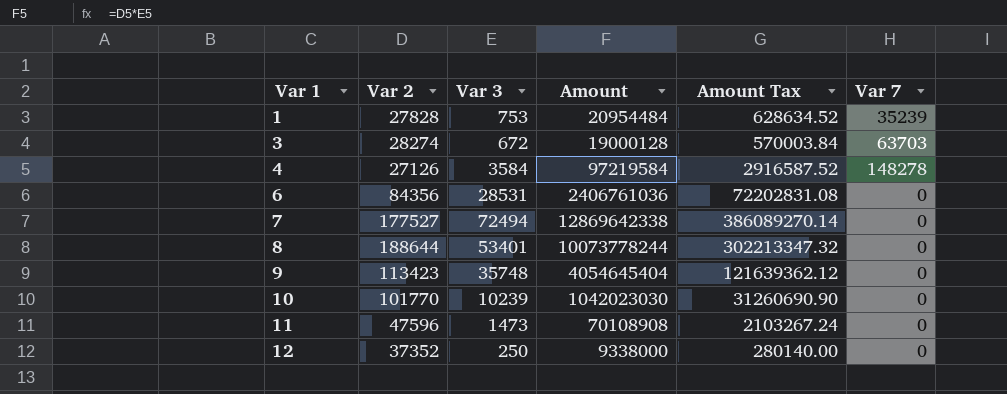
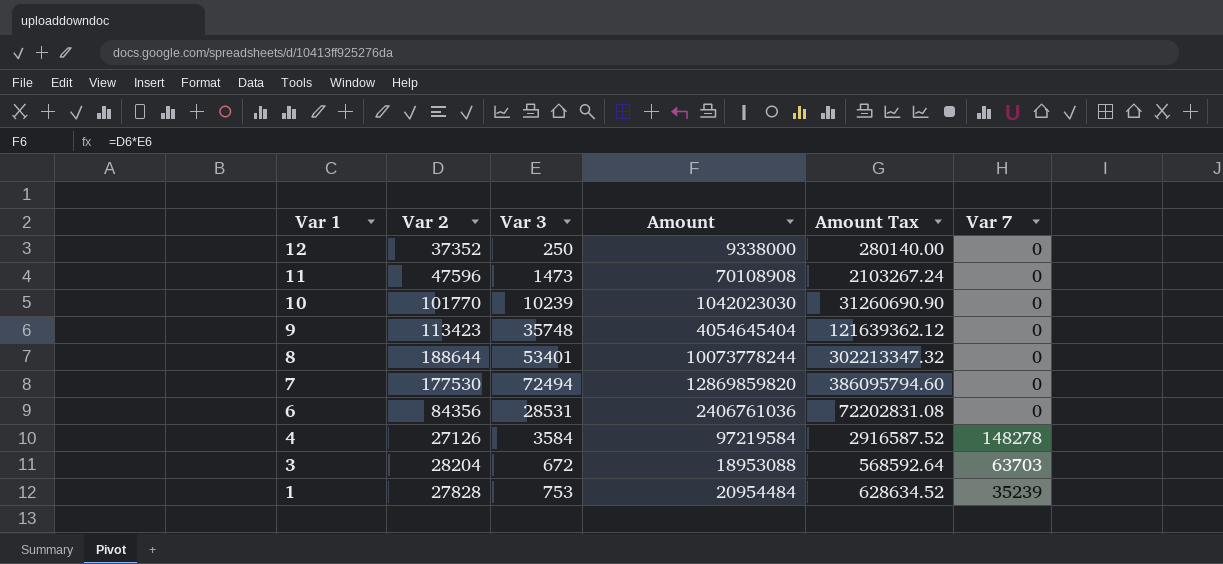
row order: Var 1 ascending -> Var 1 descending
7 | Var 2: 177527 -> 177530
7 | Amount: 12869642338 -> 12869859820
7 | Amount Tax: 386089270.14 -> 386095794.60
3 | Var 2: 28274 -> 28204
3 | Amount: 19000128 -> 18953088
3 | Amount Tax: 570003.84 -> 568592.64

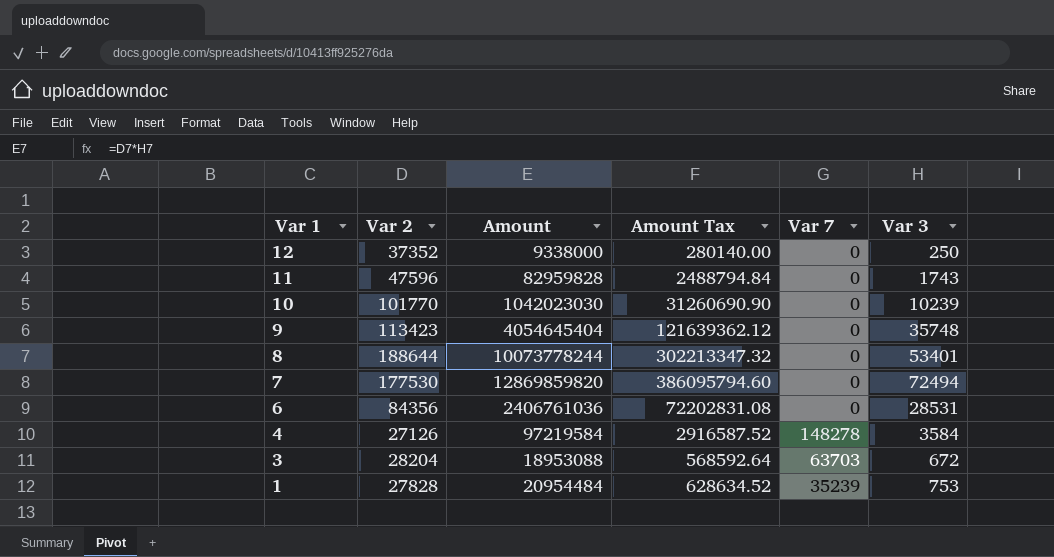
column Var 3 | position: 3 -> 6
11 | Amount: 70108908 -> 82959828
11 | Amount Tax: 2103267.24 -> 2488794.84
11 | Var 3: 1473 -> 1743

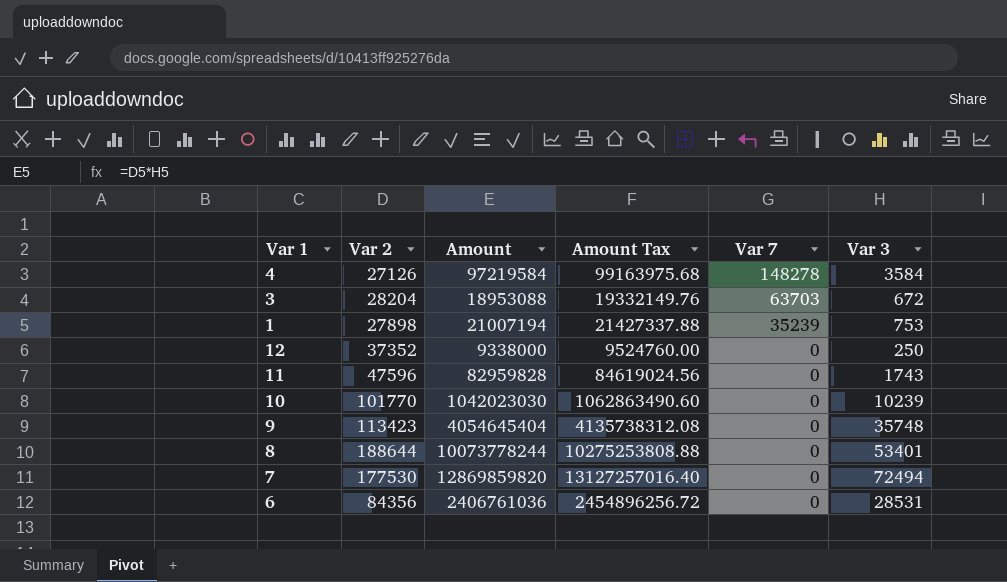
row order: Var 1 descending -> Var 7 descending
column Amount Tax | formula: [Amount] * 0.03 -> [Amount] * 1.02
1 | Var 2: 27828 -> 27898
1 | Amount: 20954484 -> 21007194

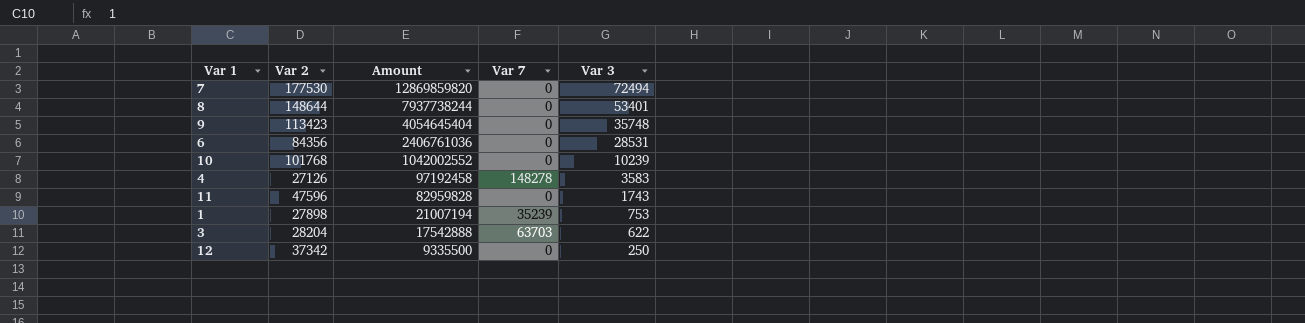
row order: Var 7 descending -> Amount descending
column Amount Tax | formula: [Amount] * 1.02 -> none
8 | Var 2: 188644 -> 148644
8 | Amount: 10073778244 -> 7937738244
10 | Var 2: 101770 -> 101768
10 | Amount: 1042023030 -> 1042002552
4 | Amount: 97219584 -> 97192458
4 | Var 3: 3584 -> 3583
3 | Amount: 18953088 -> 17542888
3 | Var 3: 672 -> 622
12 | Var 2: 37352 -> 37342
12 | Amount: 9338000 -> 9335500

